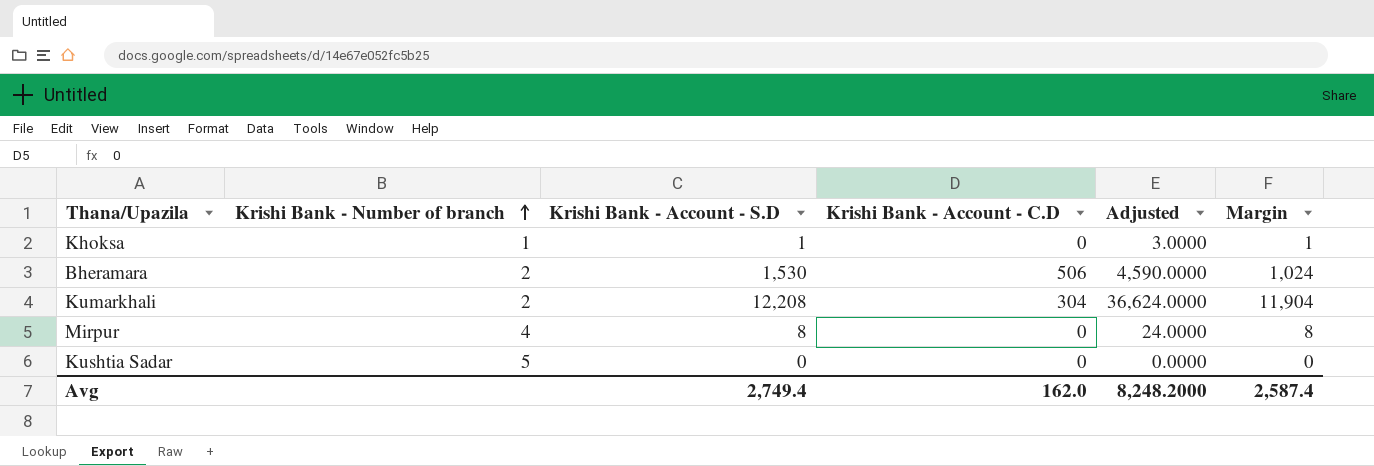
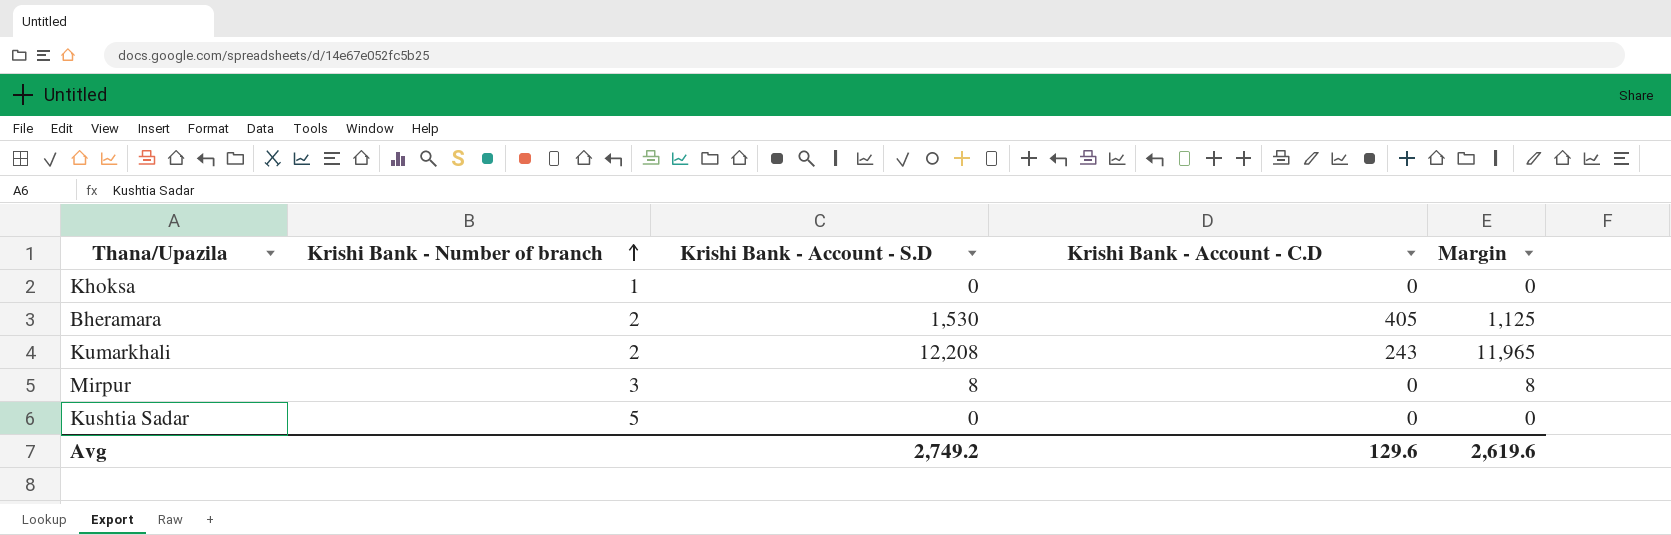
column Adjusted | formula: [Krishi Bank - Account - S.D] * 3 -> none
Khoksa | Krishi Bank - Account - S.D: 1 -> 0
Khoksa | Margin: 1 -> 0
Bheramara | Krishi Bank - Account - C.D: 506 -> 405
Bheramara | Margin: 1,024 -> 1,125
Kumarkhali | Krishi Bank - Account - C.D: 304 -> 243
Kumarkhali | Margin: 11,904 -> 11,965
Mirpur | Krishi Bank - Number of branch: 4 -> 3
Avg | Krishi Bank - Account - S.D: 2,749.4 -> 2,749.2
Avg | Krishi Bank - Account - C.D: 162.0 -> 129.6
Avg | Margin: 2,587.4 -> 2,619.6

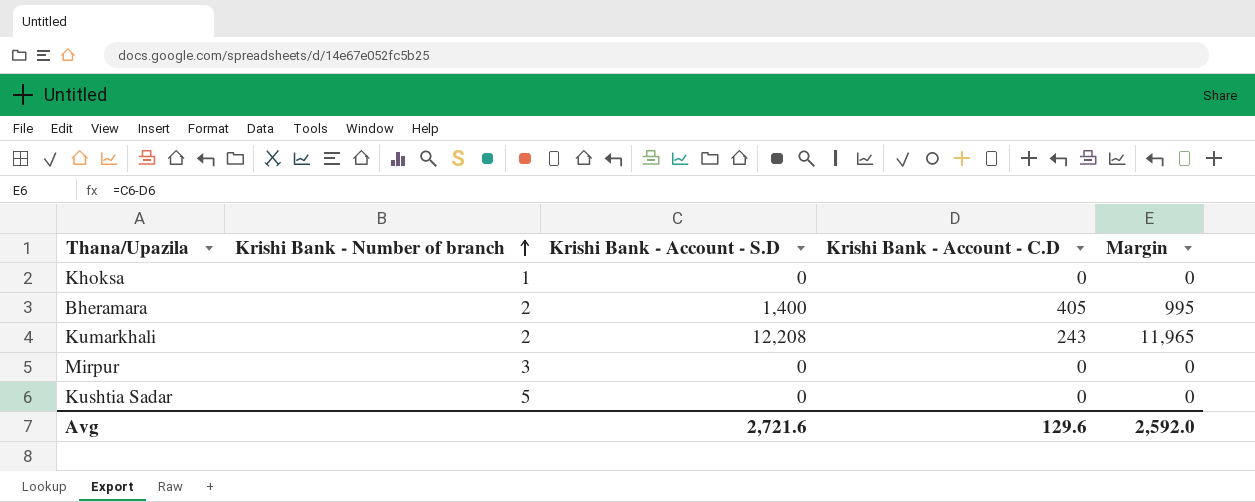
Bheramara | Krishi Bank - Account - S.D: 1,530 -> 1,400
Bheramara | Margin: 1,125 -> 995
Mirpur | Krishi Bank - Account - S.D: 8 -> 0
Mirpur | Margin: 8 -> 0
Avg | Krishi Bank - Account - S.D: 2,749.2 -> 2,721.6
Avg | Margin: 2,619.6 -> 2,592.0

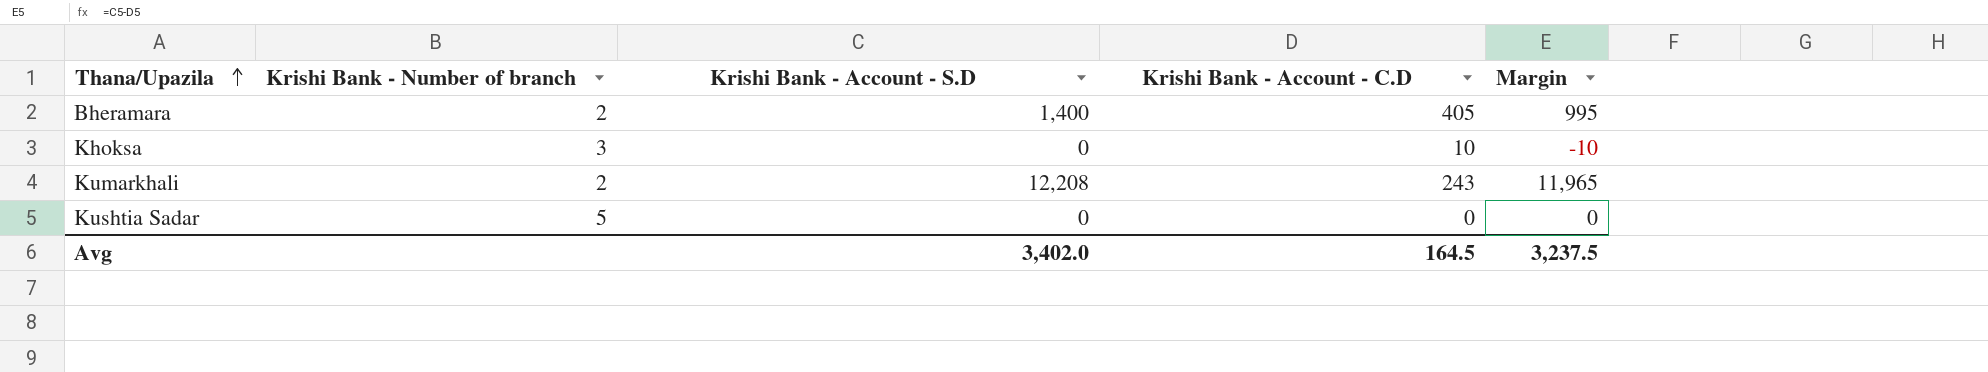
row order: Krishi Bank - Number of branch ascending -> Thana/Upazila ascending
row Mirpur: 3 | 0 | 0 | 0 -> none
Khoksa | Krishi Bank - Number of branch: 1 -> 3
Khoksa | Krishi Bank - Account - C.D: 0 -> 10
Khoksa | Margin: 0 -> -10
Avg | Krishi Bank - Account - S.D: 2,721.6 -> 3,402.0
Avg | Krishi Bank - Account - C.D: 129.6 -> 164.5
Avg | Margin: 2,592.0 -> 3,237.5

